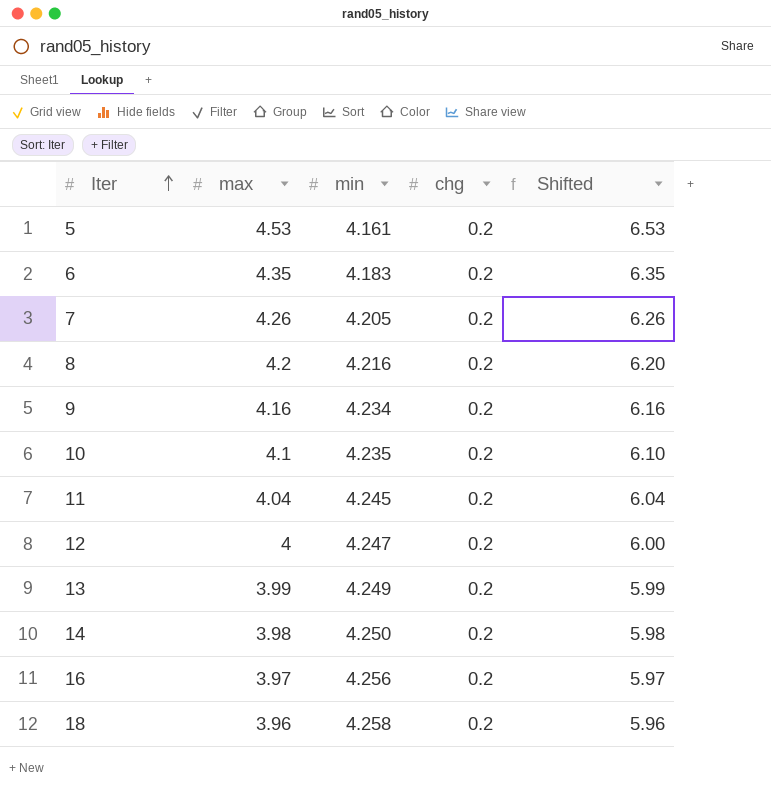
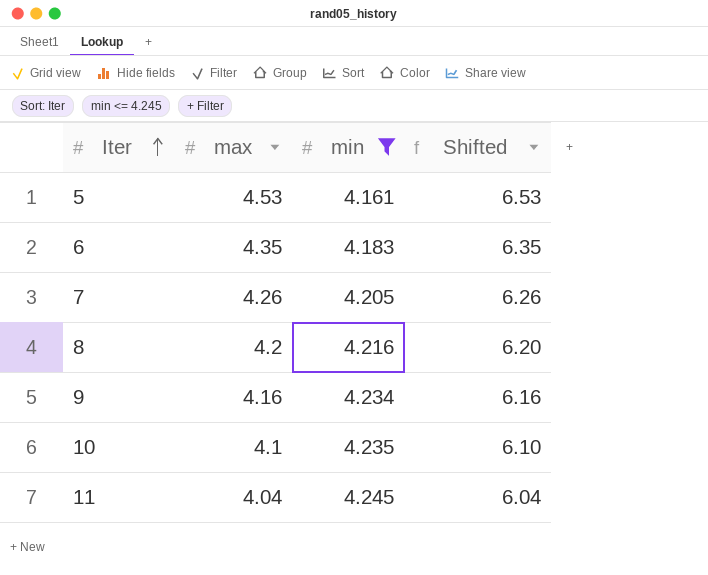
filter: none -> min <= 4.245
column chg | position: 4 -> none

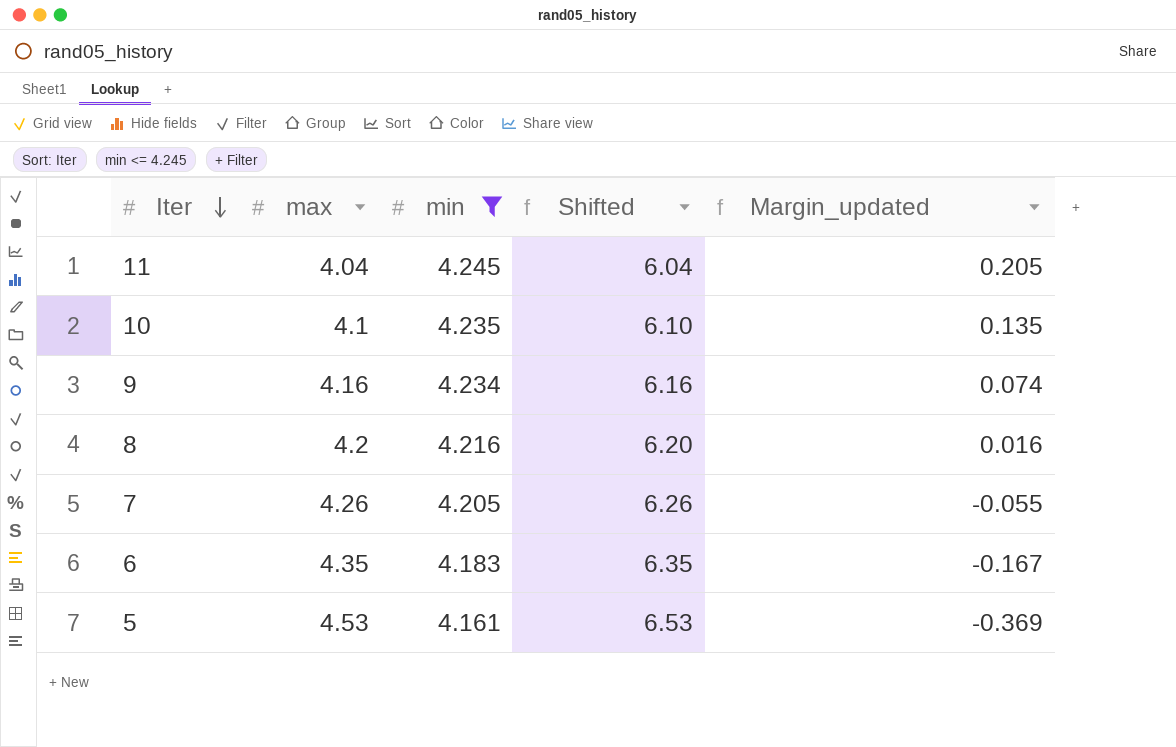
row order: Iter ascending -> Iter descending
column Margin_updated | formula: none -> [min] - [max]

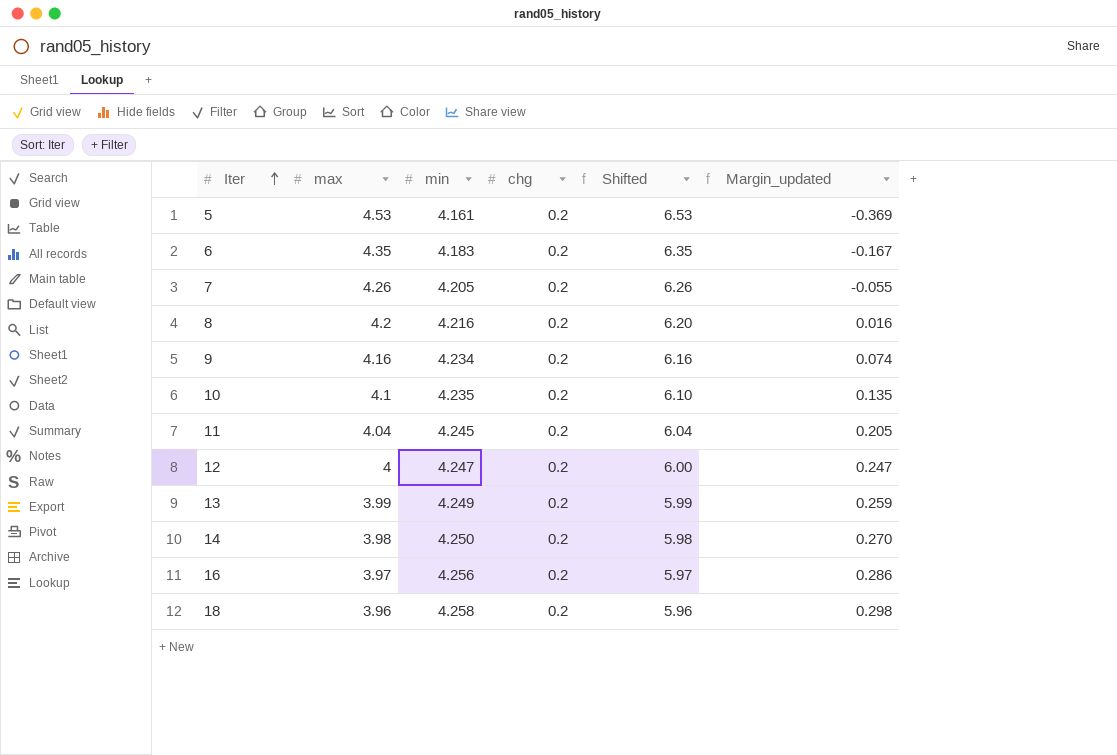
filter: min <= 4.245 -> none
row order: Iter descending -> Iter ascending
column chg | position: none -> 4

